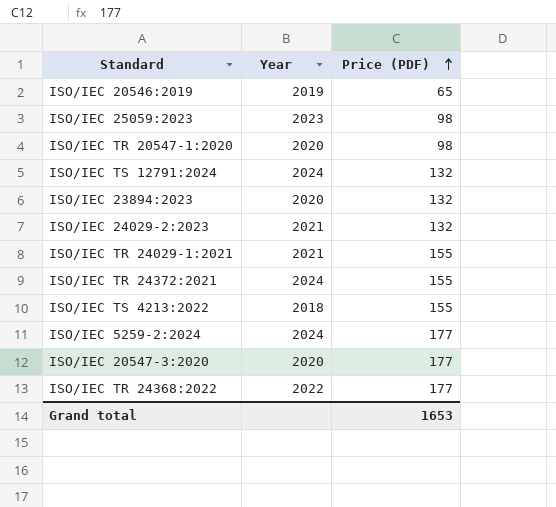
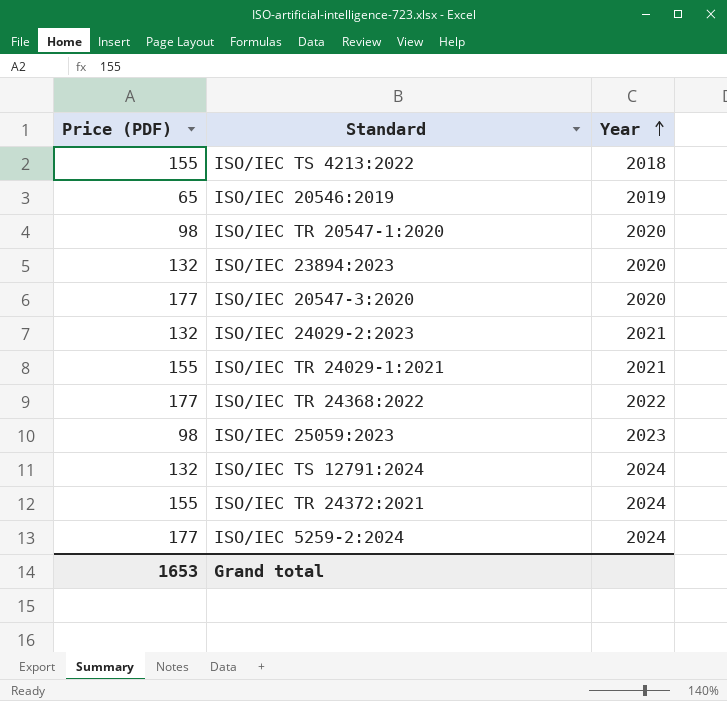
row order: Price (PDF) ascending -> Year ascending
column Price (PDF) | position: 3 -> 1

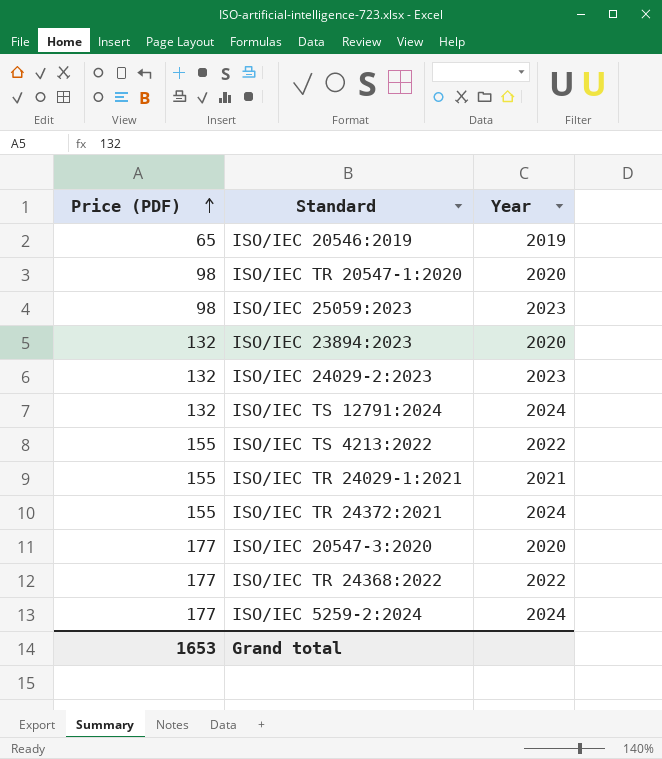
row order: Year ascending -> Price (PDF) ascending
ISO/IEC 24029-2:2023 | Year: 2021 -> 2023
ISO/IEC TS 4213:2022 | Year: 2018 -> 2022

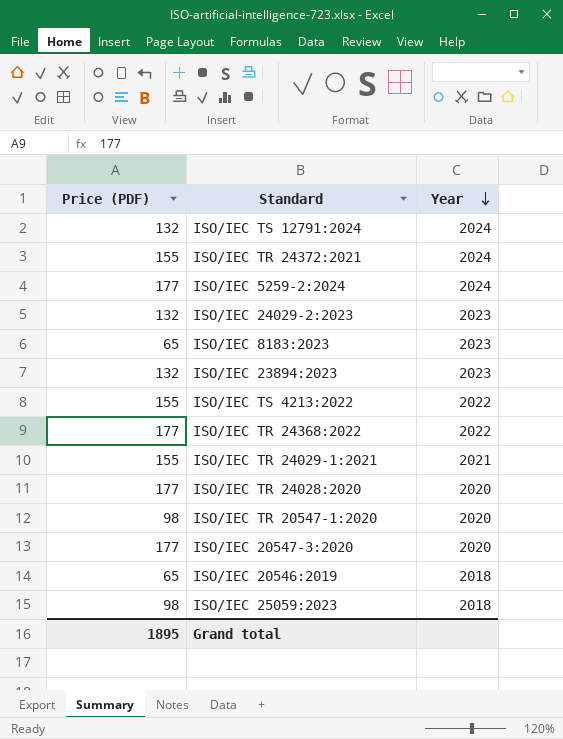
row order: Price (PDF) ascending -> Year descending
row ISO/IEC 8183:2023: none -> 65 | 2023
ISO/IEC 23894:2023 | Year: 2020 -> 2023
row ISO/IEC TR 24028:2020: none -> 177 | 2020
ISO/IEC 20546:2019 | Year: 2019 -> 2018
ISO/IEC 25059:2023 | Year: 2023 -> 2018
Grand total | Price (PDF): 1653 -> 1895

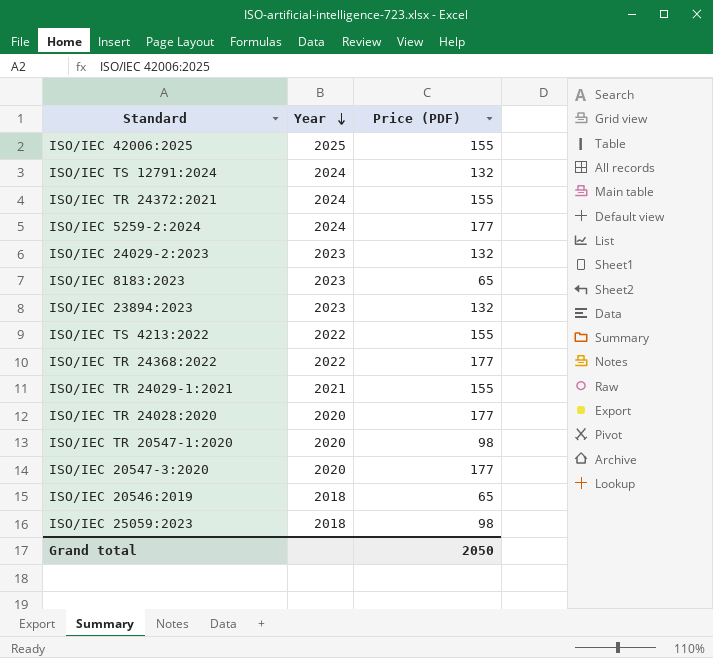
column Price (PDF) | position: 1 -> 3
row ISO/IEC 42006:2025: none -> 2025 | 155
Grand total | Price (PDF): 1895 -> 2050

